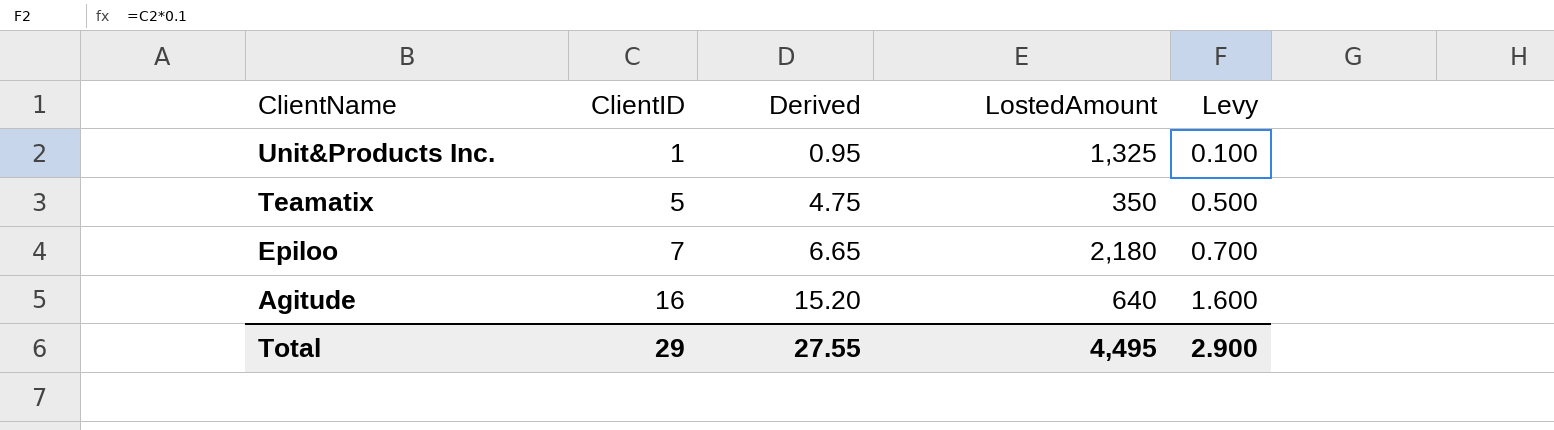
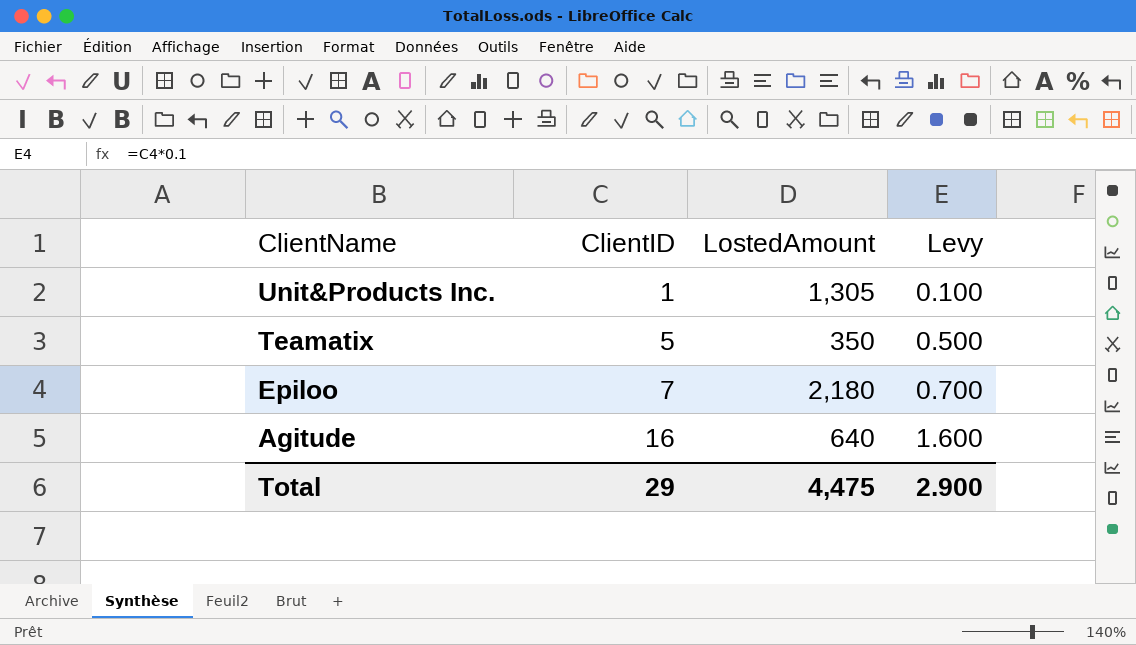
column Derived | formula: [ClientID] * 0.95 -> none
Unit&Products Inc. | LostedAmount: 1,325 -> 1,305
Total | LostedAmount: 4,495 -> 4,475

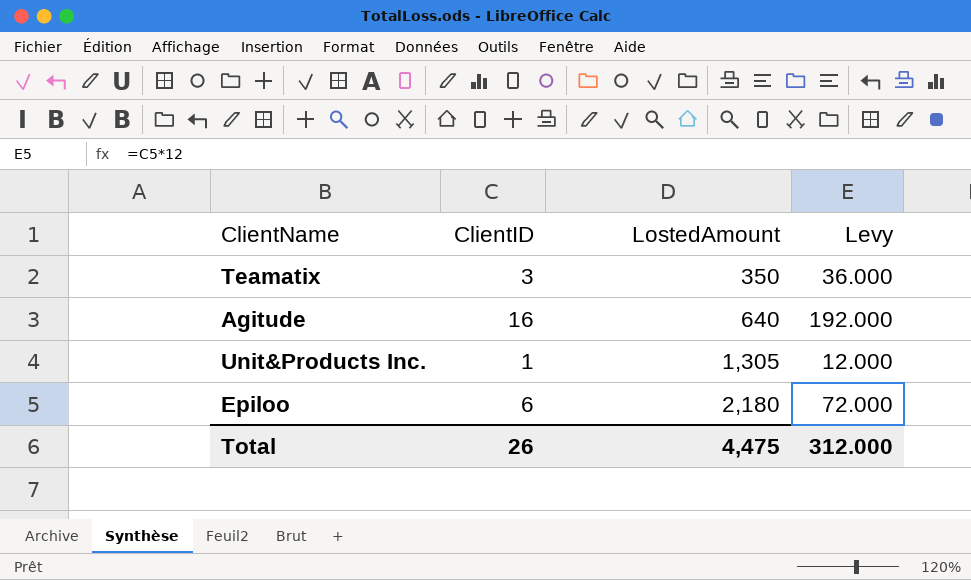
row order: ClientName descending -> LostedAmount ascending
column Levy | formula: [ClientID] * 0.1 -> [ClientID] * 12
Teamatix | ClientID: 5 -> 3
Epiloo | ClientID: 7 -> 6
Total | ClientID: 29 -> 26
Total | Levy: 2.900 -> 312.000

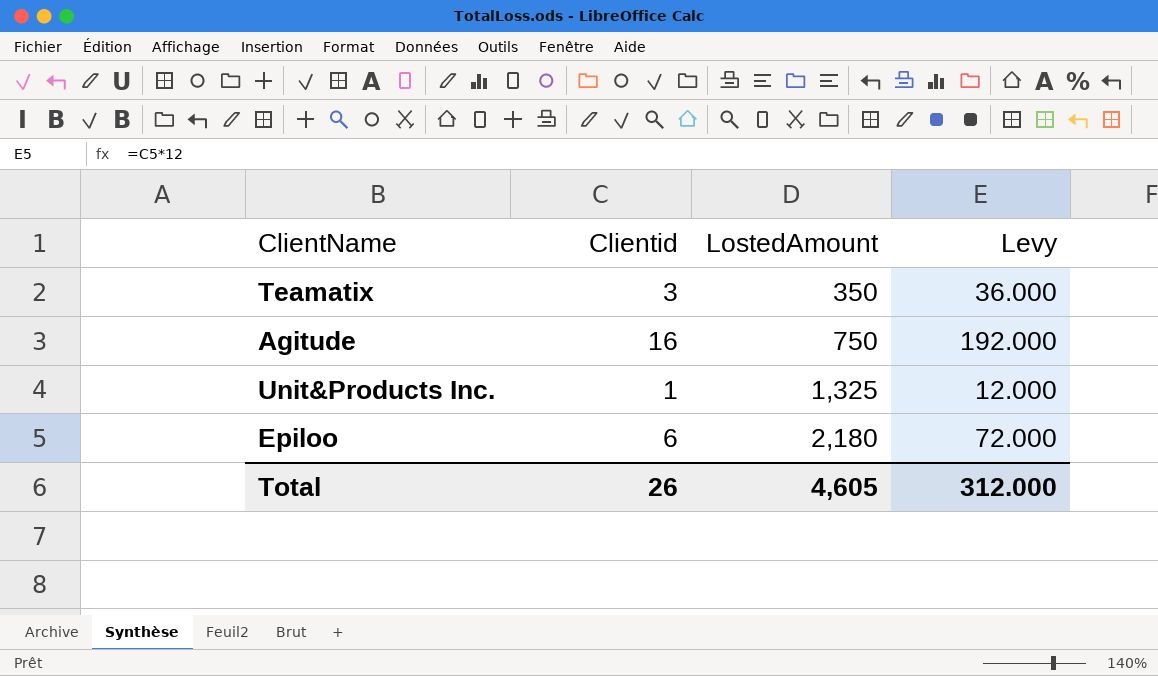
column name: ClientID -> Clientid
Agitude | LostedAmount: 640 -> 750
Unit&Products Inc. | LostedAmount: 1,305 -> 1,325
Total | LostedAmount: 4,475 -> 4,605

